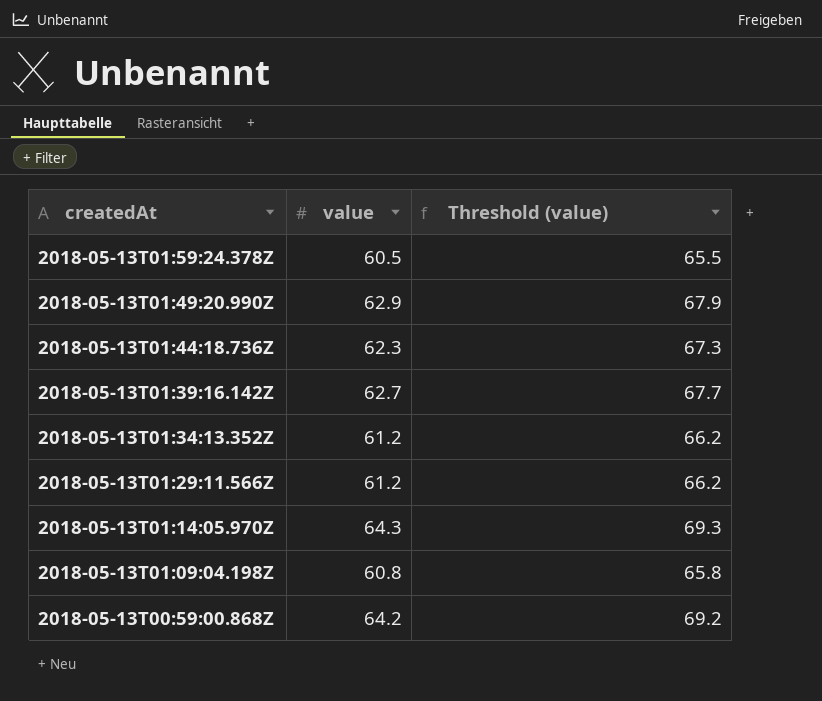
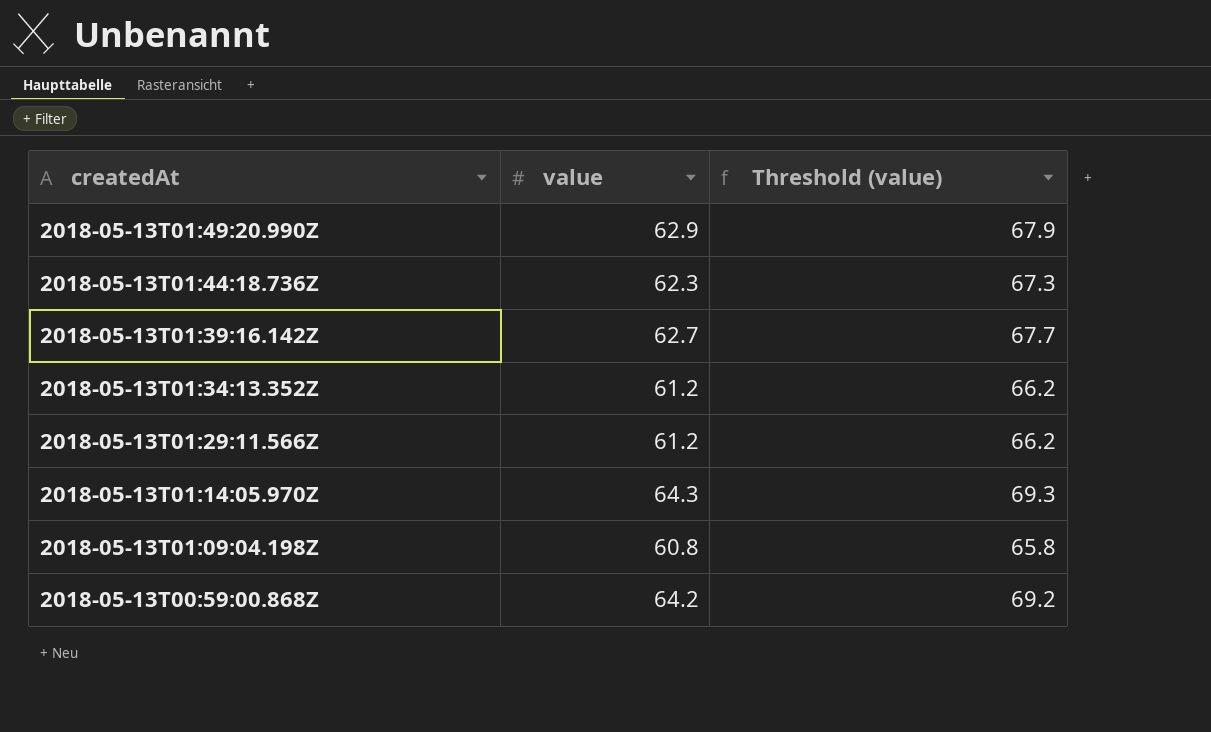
row 2018-05-13T01:59:24.378Z: 60.5 | 65.5 -> none

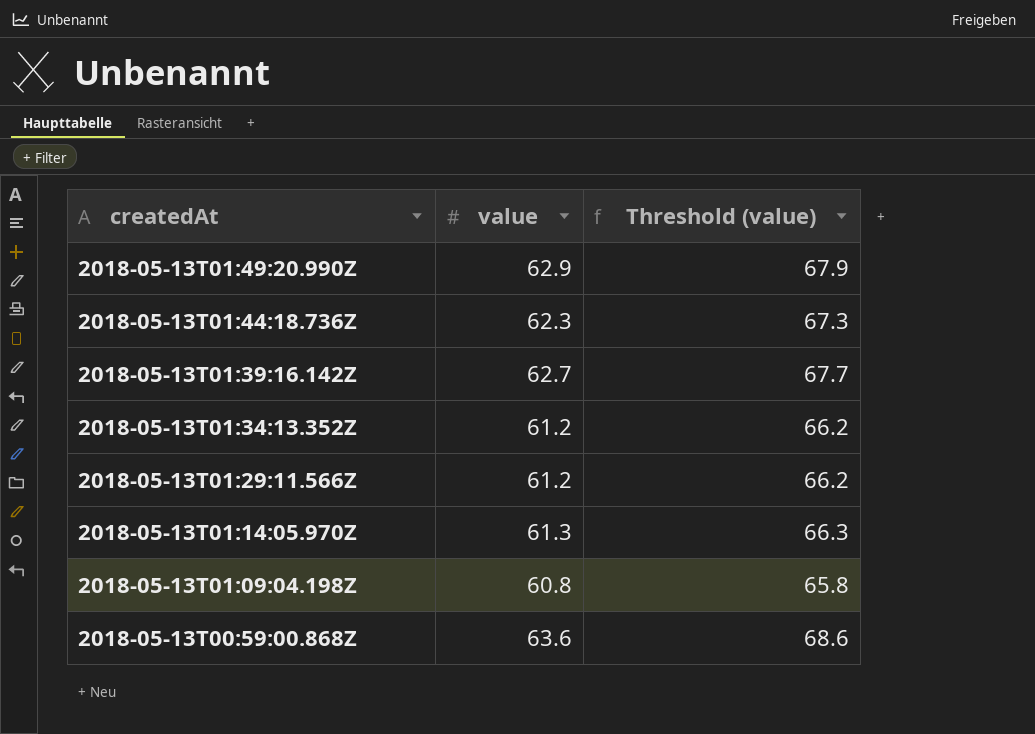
2018-05-13T01:14:05.970Z | value: 64.3 -> 61.3
2018-05-13T01:14:05.970Z | Threshold (value): 69.3 -> 66.3
2018-05-13T00:59:00.868Z | value: 64.2 -> 63.6
2018-05-13T00:59:00.868Z | Threshold (value): 69.2 -> 68.6

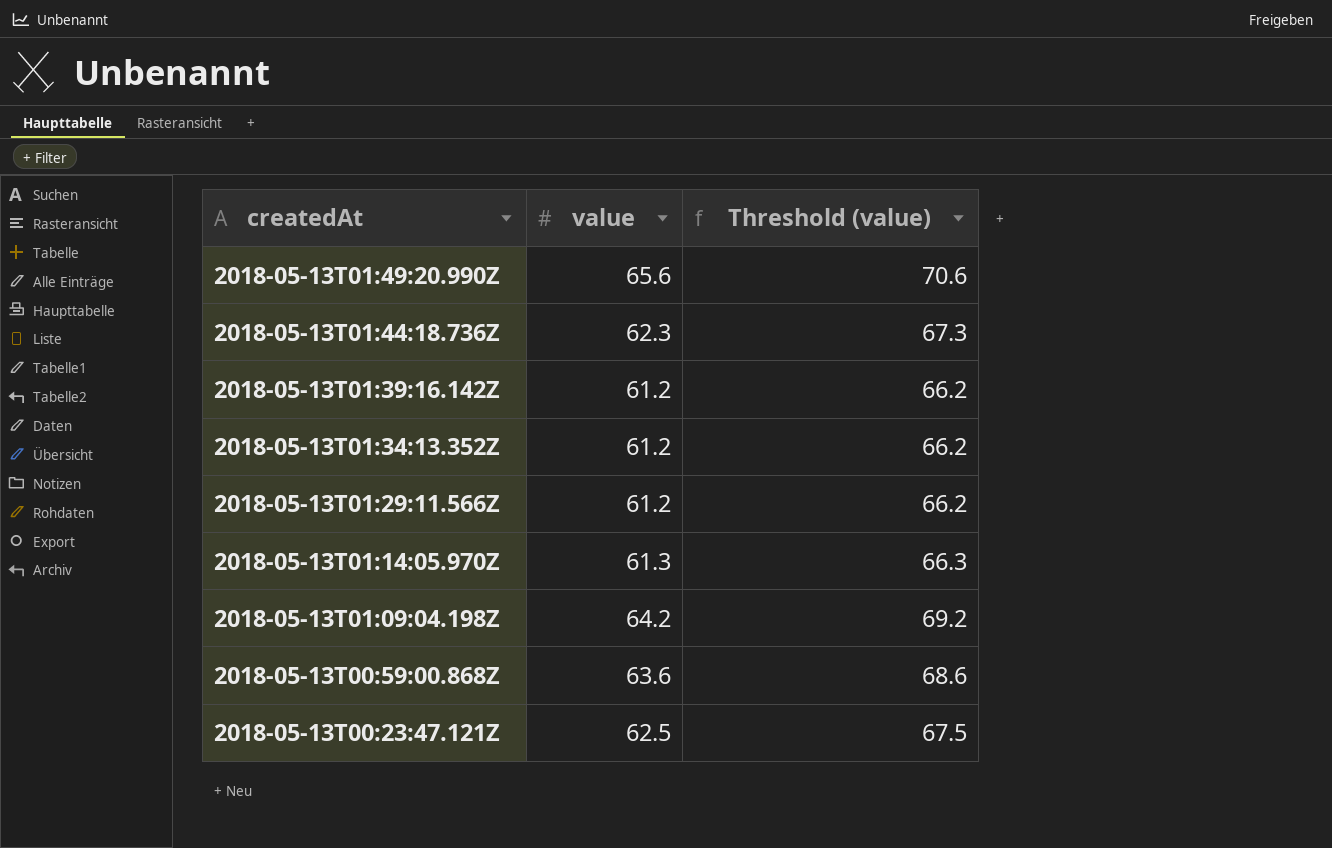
2018-05-13T01:49:20.990Z | value: 62.9 -> 65.6
2018-05-13T01:49:20.990Z | Threshold (value): 67.9 -> 70.6
2018-05-13T01:39:16.142Z | value: 62.7 -> 61.2
2018-05-13T01:39:16.142Z | Threshold (value): 67.7 -> 66.2
2018-05-13T01:09:04.198Z | value: 60.8 -> 64.2
2018-05-13T01:09:04.198Z | Threshold (value): 65.8 -> 69.2
row 2018-05-13T00:23:47.121Z: none -> 62.5 | 67.5

